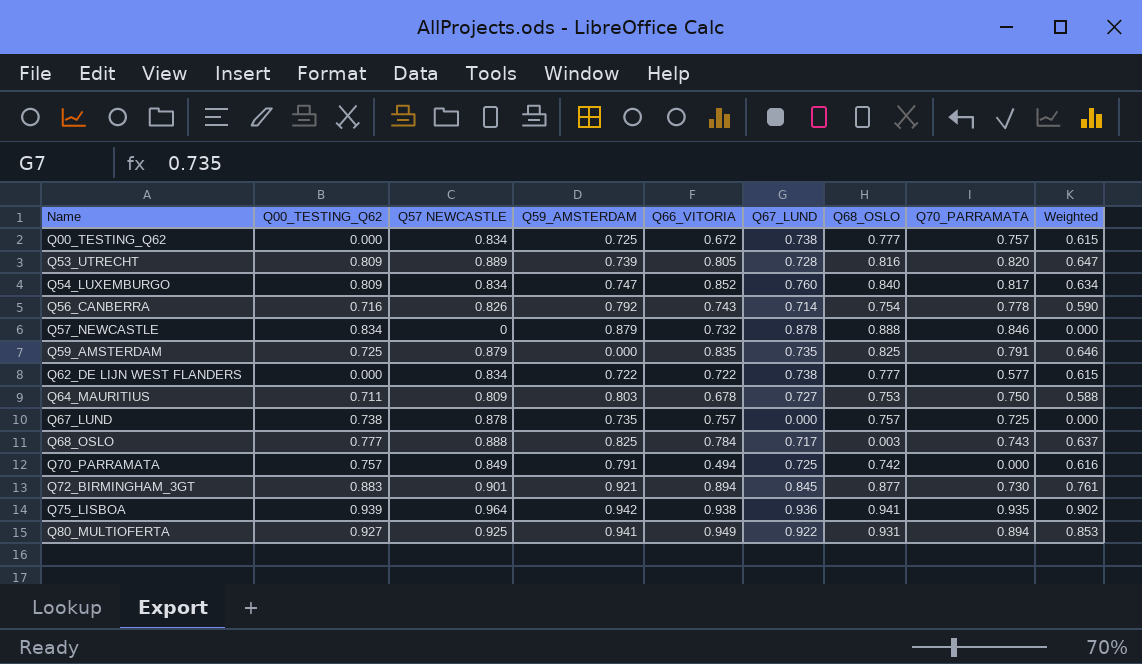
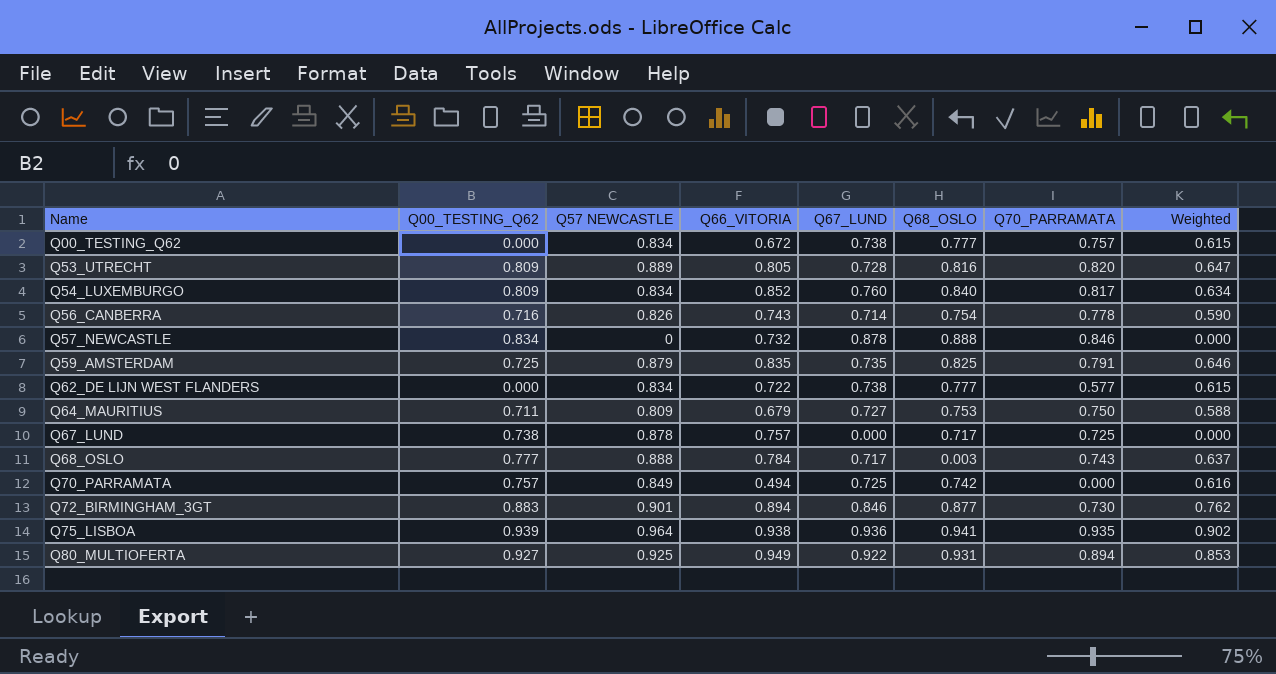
column Q59_AMSTERDAM | position: 4 -> none
Q64_MAURITIUS | Q66_VITORIA: 0.678 -> 0.679
Q67_LUND | Q68_OSLO: 0.757 -> 0.717
Q72_BIRMINGHAM_3GT | Q67_LUND: 0.845 -> 0.846
Q72_BIRMINGHAM_3GT | Weighted: 0.761 -> 0.762

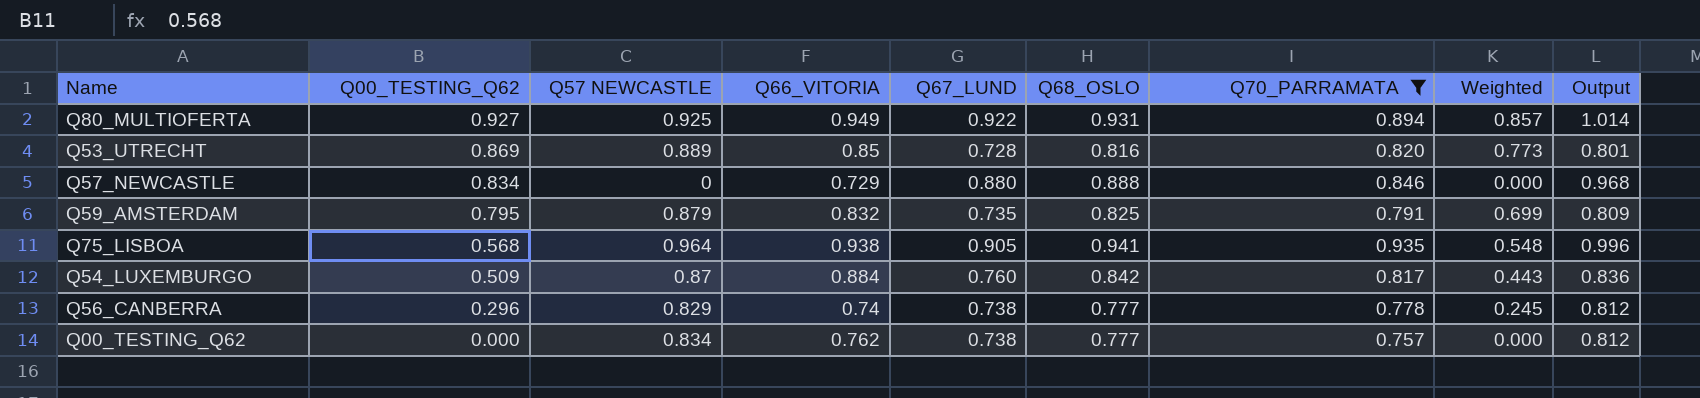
filter: none -> Q70_PARRAMATA >= 0.757
row order: Name ascending -> Q00_TESTING_Q62 descending
column Weighted | formula: [Q57 NEWCASTLE] * [Q67_LUND] -> [Q00_TESTING_Q62] * [Q57 NEWCASTLE]
column Output | formula: none -> [Q67_LUND] * 1.1
Q53_UTRECHT | Q00_TESTING_Q62: 0.809 -> 0.869
Q53_UTRECHT | Q66_VITORIA: 0.805 -> 0.85
Q57_NEWCASTLE | Q66_VITORIA: 0.732 -> 0.729
Q57_NEWCASTLE | Q67_LUND: 0.878 -> 0.880
Q59_AMSTERDAM | Q00_TESTING_Q62: 0.725 -> 0.795
Q59_AMSTERDAM | Q66_VITORIA: 0.835 -> 0.832
Q75_LISBOA | Q00_TESTING_Q62: 0.939 -> 0.568
Q75_LISBOA | Q67_LUND: 0.936 -> 0.905
Q54_LUXEMBURGO | Q00_TESTING_Q62: 0.809 -> 0.509
Q54_LUXEMBURGO | Q57 NEWCASTLE: 0.834 -> 0.87
Q54_LUXEMBURGO | Q66_VITORIA: 0.852 -> 0.884
Q54_LUXEMBURGO | Q68_OSLO: 0.840 -> 0.842
Q56_CANBERRA | Q00_TESTING_Q62: 0.716 -> 0.296
Q56_CANBERRA | Q57 NEWCASTLE: 0.826 -> 0.829
Q56_CANBERRA | Q66_VITORIA: 0.743 -> 0.74
Q56_CANBERRA | Q67_LUND: 0.714 -> 0.738
Q56_CANBERRA | Q68_OSLO: 0.754 -> 0.777
Q00_TESTING_Q62 | Q66_VITORIA: 0.672 -> 0.762

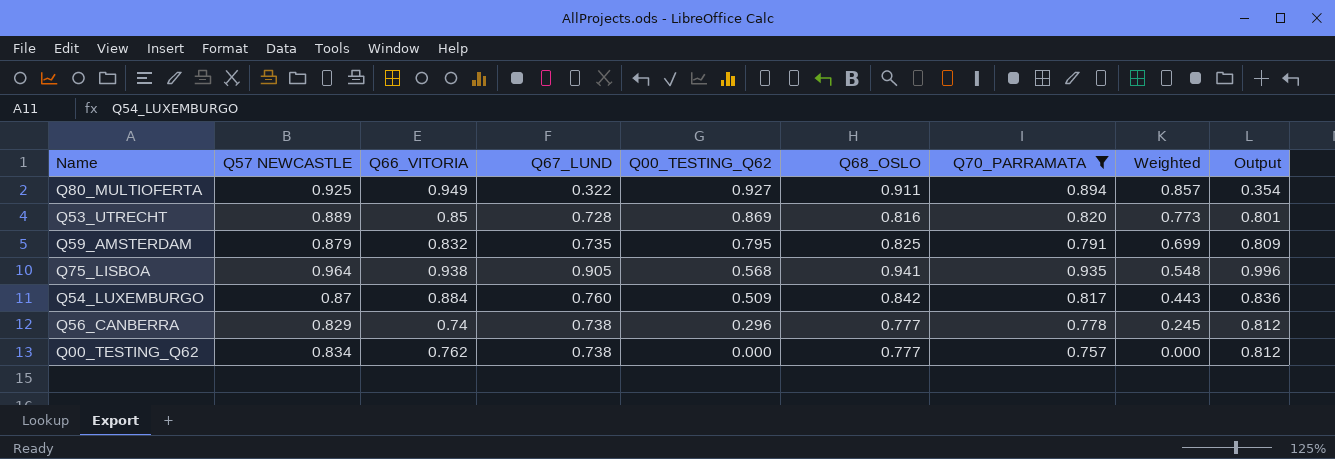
column Q00_TESTING_Q62 | position: 2 -> 5
row Q57_NEWCASTLE: 0.834 | 0 | 0.729 | 0.880 | 0.888 | 0.846 | 0.000 | 0.968 -> none
Q80_MULTIOFERTA | Q67_LUND: 0.922 -> 0.322
Q80_MULTIOFERTA | Q68_OSLO: 0.931 -> 0.911
Q80_MULTIOFERTA | Output: 1.014 -> 0.354

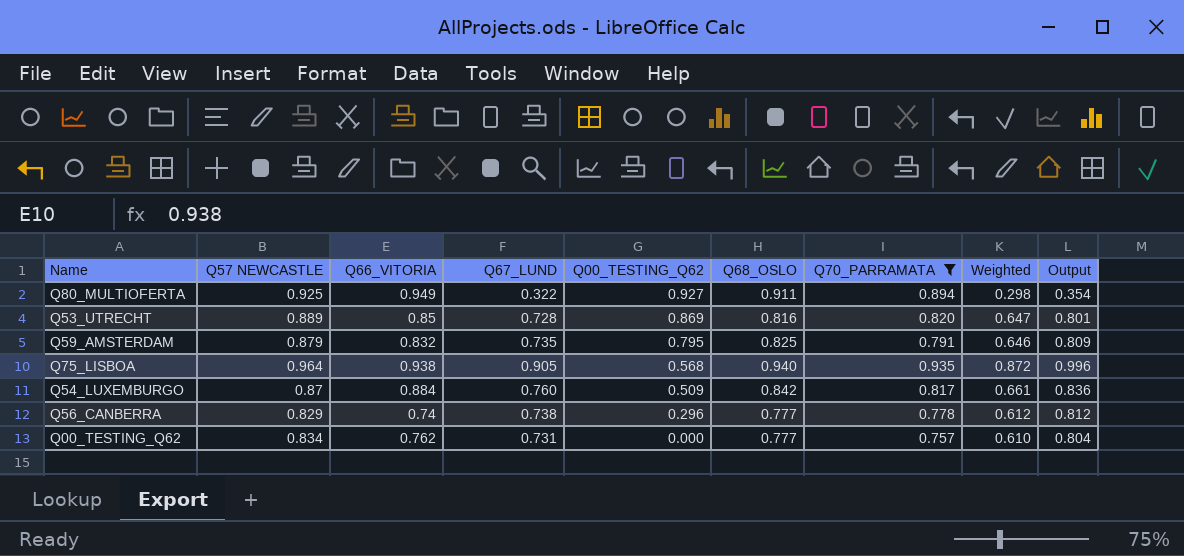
column Weighted | formula: [Q57 NEWCASTLE] * [Q00_TESTING_Q62] -> [Q57 NEWCASTLE] * [Q67_LUND]
Q75_LISBOA | Q68_OSLO: 0.941 -> 0.940
Q00_TESTING_Q62 | Q67_LUND: 0.738 -> 0.731
Q00_TESTING_Q62 | Output: 0.812 -> 0.804

